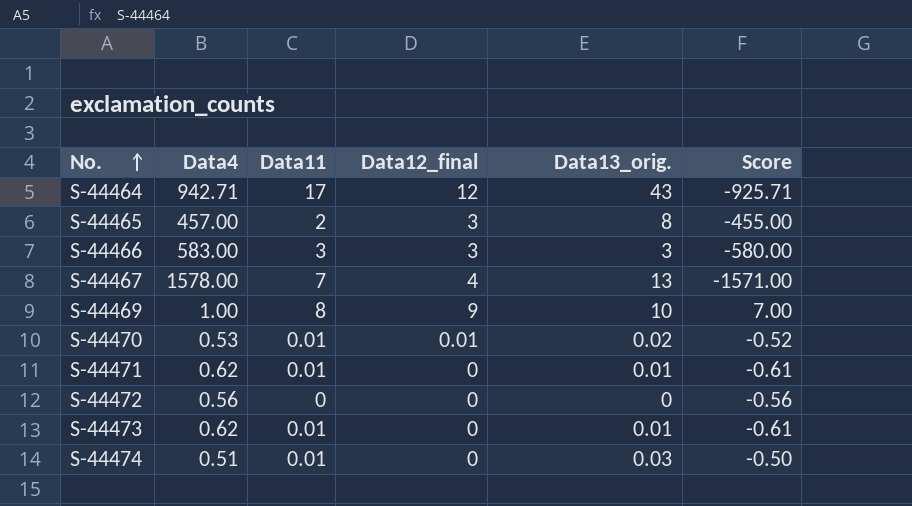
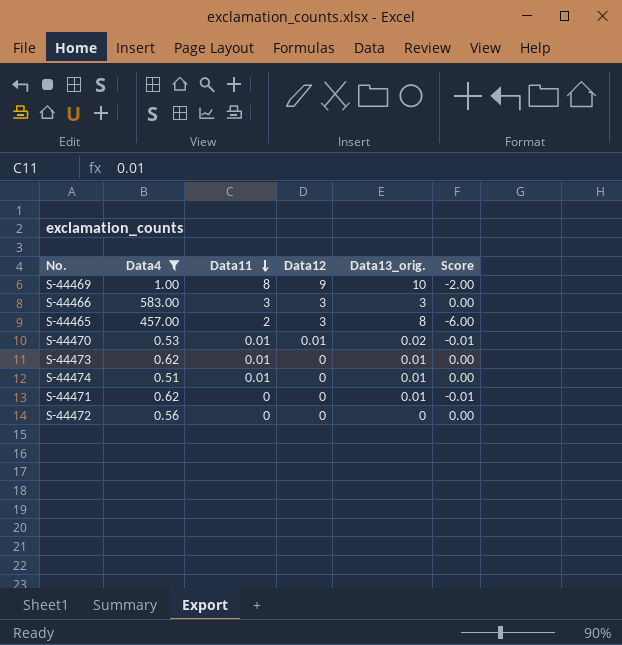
filter: none -> Data4 <= 583.00
row order: No. ascending -> Data11 descending
column name: Data12_final -> Data12
column Score | formula: [Data11] - [Data4] -> [Data11] - [Data13_orig.]
S-44474 | Data13_orig.: 0.03 -> 0.01
S-44471 | Data11: 0.01 -> 0

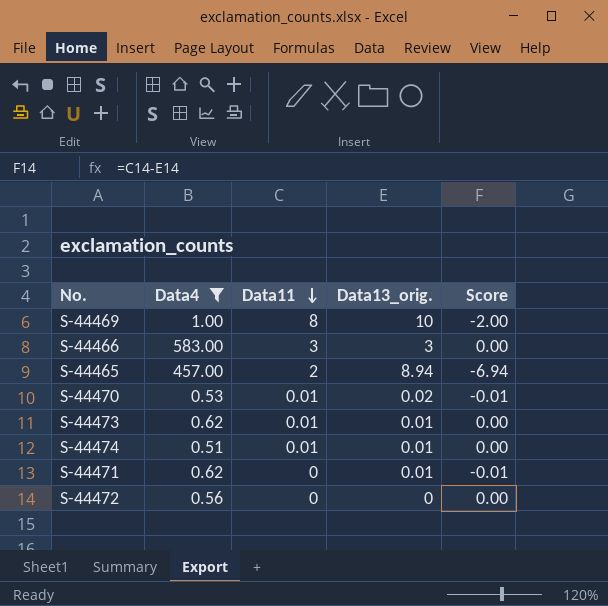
column Data12 | position: 4 -> none
S-44465 | Data13_orig.: 8 -> 8.94
S-44465 | Score: -6.00 -> -6.94

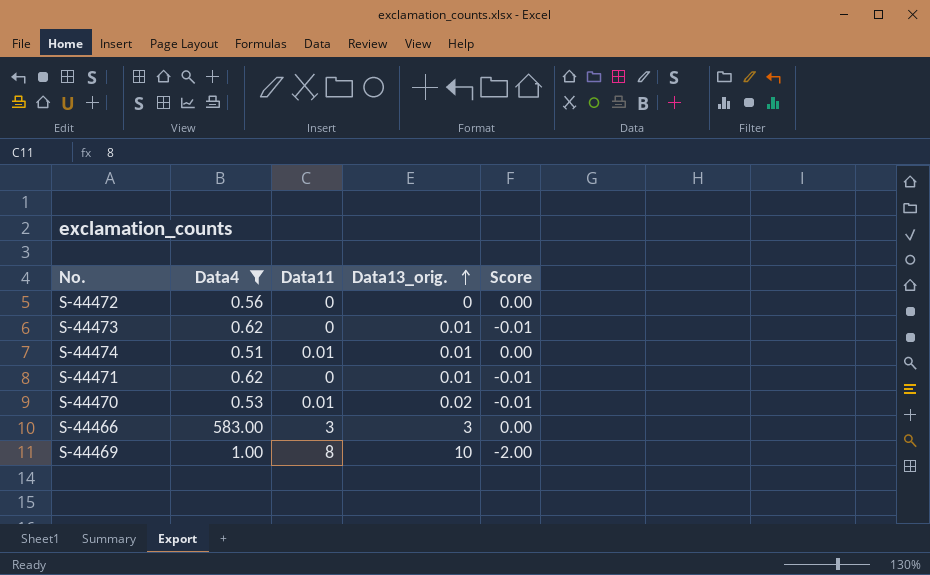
row order: Data11 descending -> Data13_orig. ascending
row S-44465: 457.00 | 2 | 8.94 | -6.94 -> none
S-44473 | Data11: 0.01 -> 0
S-44473 | Score: 0.00 -> -0.01

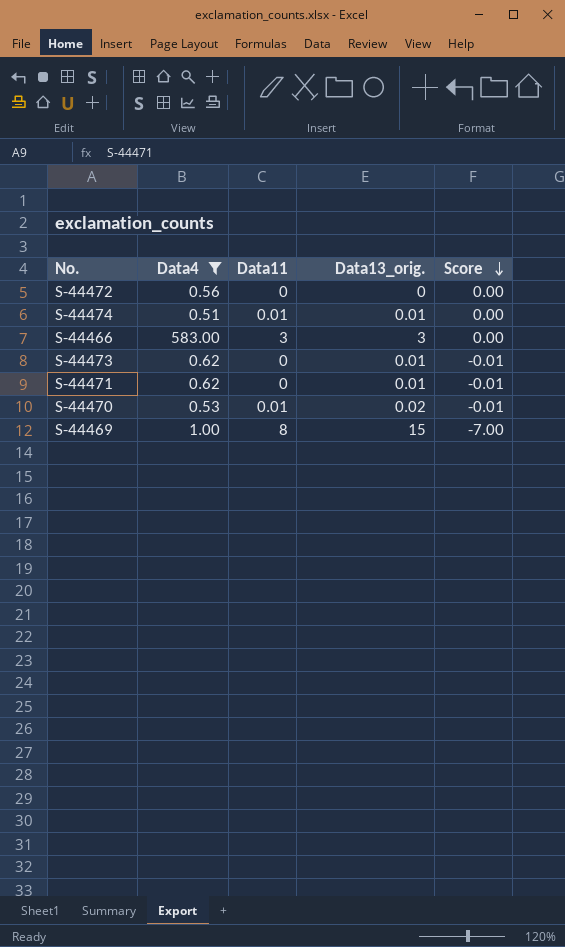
row order: Data13_orig. ascending -> Score descending
S-44469 | Data13_orig.: 10 -> 15
S-44469 | Score: -2.00 -> -7.00

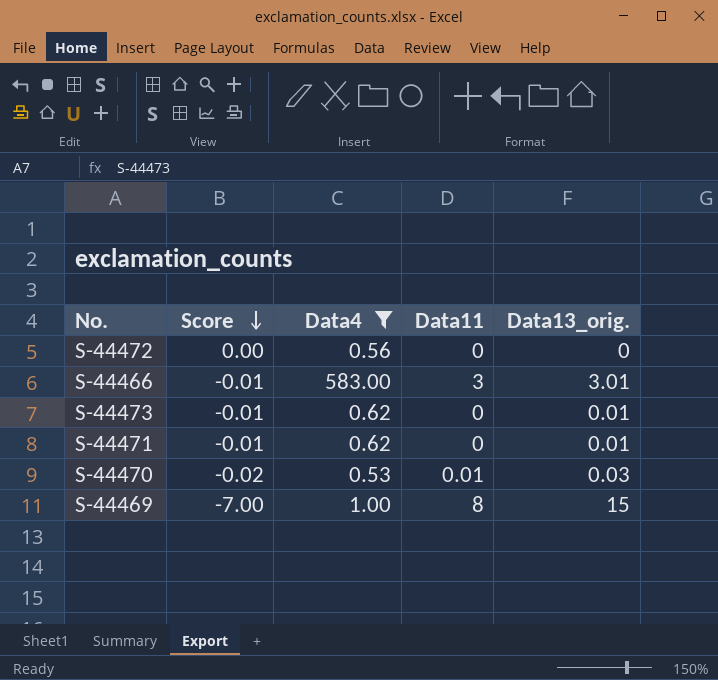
column Score | position: 5 -> 2
row S-44474: 0.51 | 0.01 | 0.01 | 0.00 -> none
S-44466 | Score: 0.00 -> -0.01
S-44466 | Data13_orig.: 3 -> 3.01
S-44470 | Score: -0.01 -> -0.02
S-44470 | Data13_orig.: 0.02 -> 0.03

